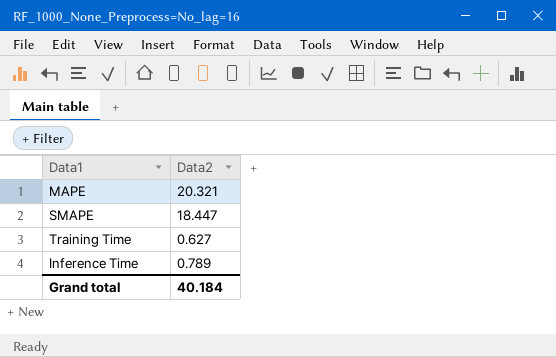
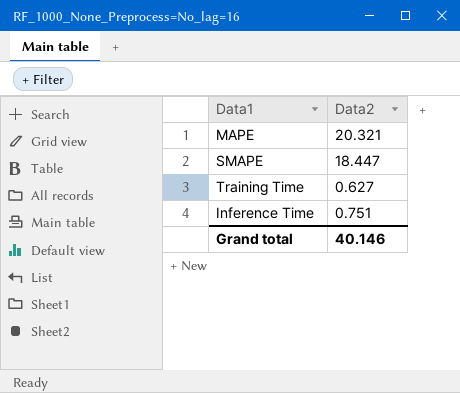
Inference Time | Data2: 0.789 -> 0.751
Grand total | Data2: 40.184 -> 40.146

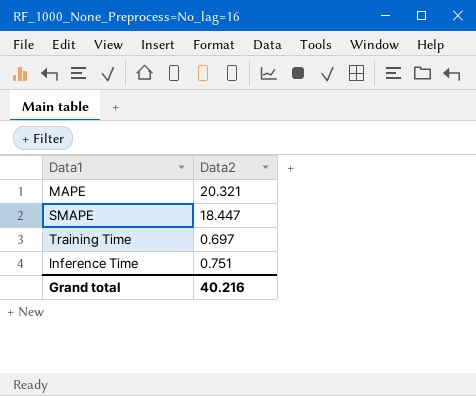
Training Time | Data2: 0.627 -> 0.697
Grand total | Data2: 40.146 -> 40.216

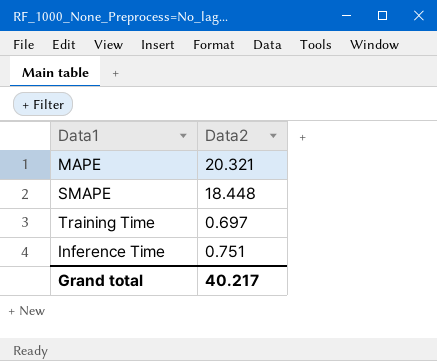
SMAPE | Data2: 18.447 -> 18.448
Grand total | Data2: 40.216 -> 40.217

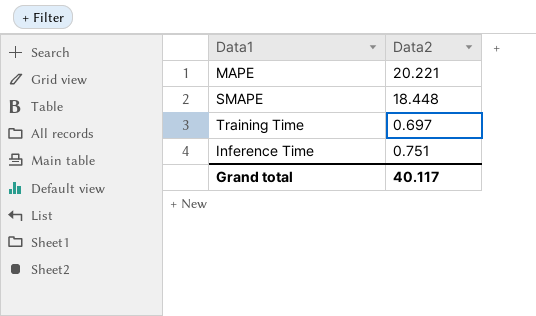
MAPE | Data2: 20.321 -> 20.221
Grand total | Data2: 40.217 -> 40.117

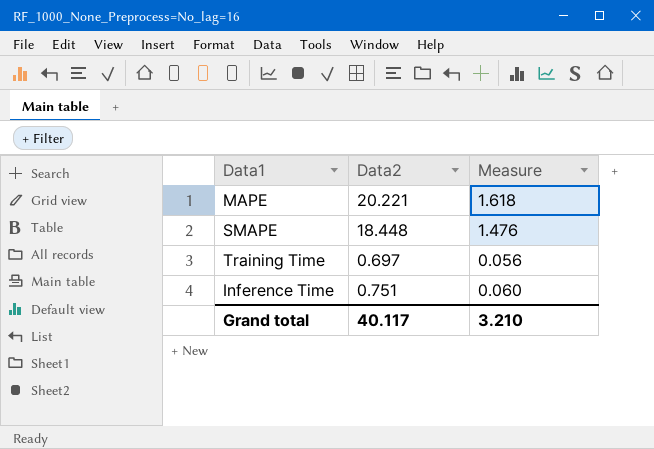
column Measure | formula: none -> [Data2] * 0.08

